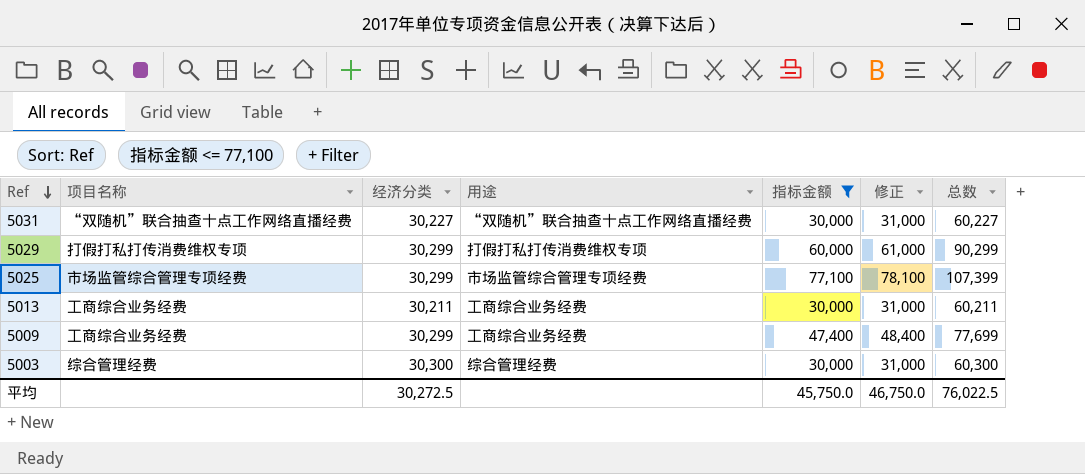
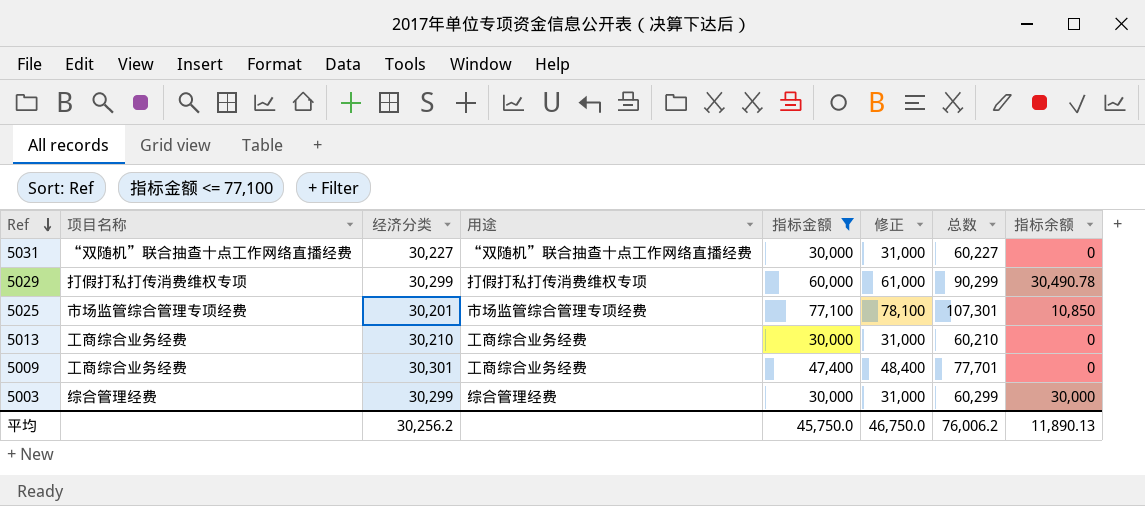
column 指标余额 | position: none -> 8
5025 | 经济分类: 30,299 -> 30,201
5025 | 总数: 107,399 -> 107,301
5013 | 经济分类: 30,211 -> 30,210
5013 | 总数: 60,211 -> 60,210
5009 | 经济分类: 30,299 -> 30,301
5009 | 总数: 77,699 -> 77,701
5003 | 经济分类: 30,300 -> 30,299
5003 | 总数: 60,300 -> 60,299
平均 | 经济分类: 30,272.5 -> 30,256.2
平均 | 总数: 76,022.5 -> 76,006.2

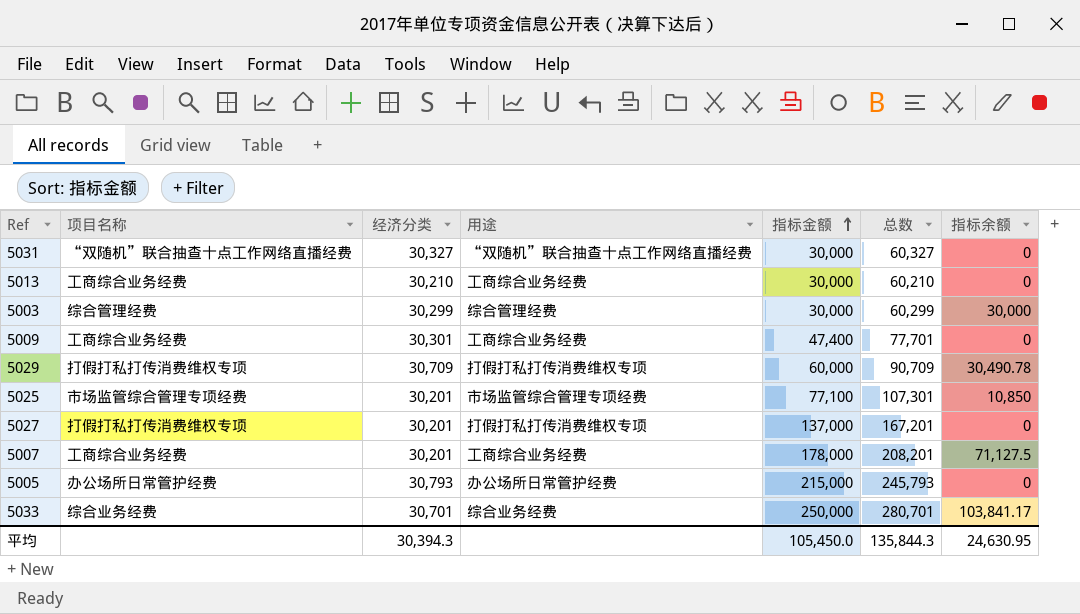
filter: 指标金额 <= 77,100 -> none
row order: Ref descending -> 指标金额 ascending
column 修正 | formula: [指标金额] + 1000 -> none
5031 | 经济分类: 30,227 -> 30,327
5031 | 总数: 60,227 -> 60,327
5029 | 经济分类: 30,299 -> 30,709
5029 | 总数: 90,299 -> 90,709
平均 | 经济分类: 30,256.2 -> 30,394.3
平均 | 指标金额: 45,750.0 -> 105,450.0
平均 | 总数: 76,006.2 -> 135,844.3
平均 | 指标余额: 11,890.13 -> 24,630.95

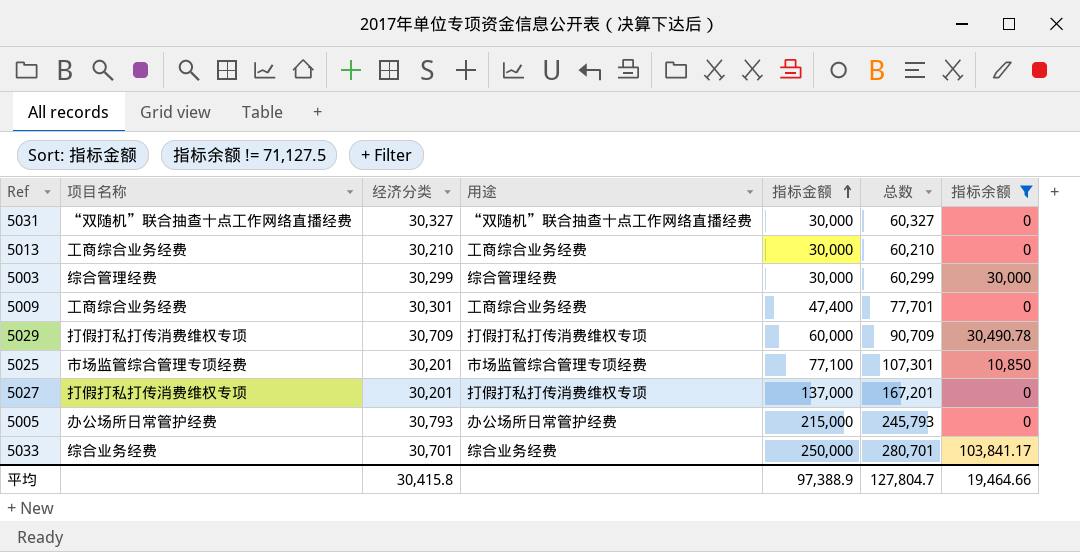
filter: none -> 指标余额 != 71,127.5
平均 | 经济分类: 30,394.3 -> 30,415.8
平均 | 指标金额: 105,450.0 -> 97,388.9
平均 | 总数: 135,844.3 -> 127,804.7
平均 | 指标余额: 24,630.95 -> 19,464.66

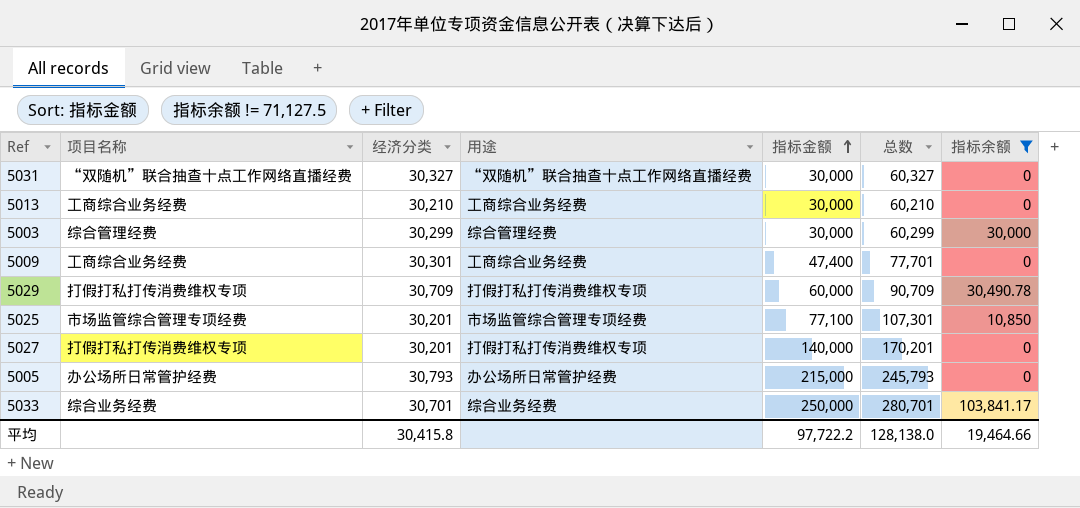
5027 | 指标金额: 137,000 -> 140,000
5027 | 总数: 167,201 -> 170,201
平均 | 指标金额: 97,388.9 -> 97,722.2
平均 | 总数: 127,804.7 -> 128,138.0

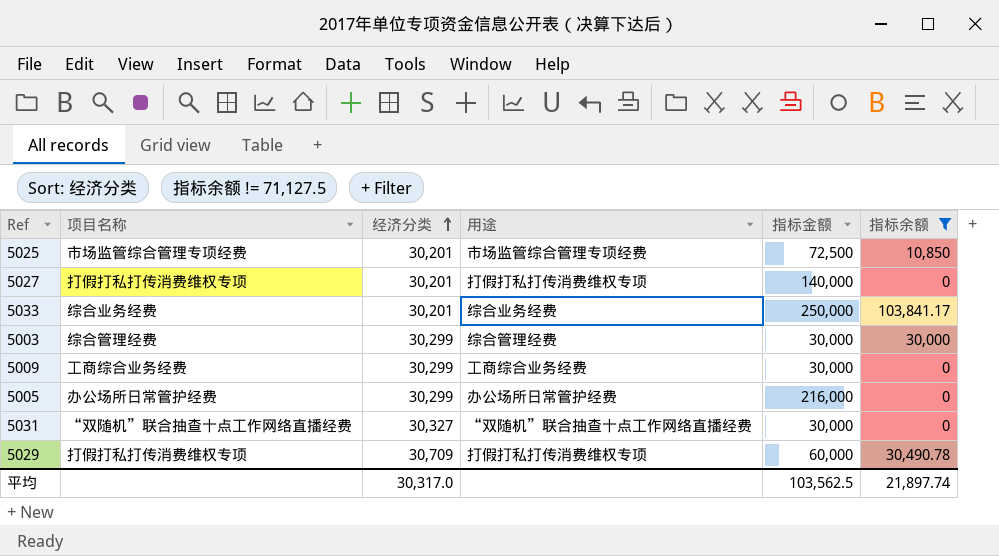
row order: 指标金额 ascending -> 经济分类 ascending
column 总数 | formula: [经济分类] + [指标金额] -> none
row 5013: 工商综合业务经费 | 30,210 | 工商综合业务经费 | 30,000 | 60,210 | 0 -> none
5025 | 指标金额: 77,100 -> 72,500
5033 | 经济分类: 30,701 -> 30,201
5009 | 经济分类: 30,301 -> 30,299
5009 | 指标金额: 47,400 -> 30,000
5005 | 经济分类: 30,793 -> 30,299
5005 | 指标金额: 215,000 -> 216,000
平均 | 经济分类: 30,415.8 -> 30,317.0
平均 | 指标金额: 97,722.2 -> 103,562.5
平均 | 指标余额: 19,464.66 -> 21,897.74

